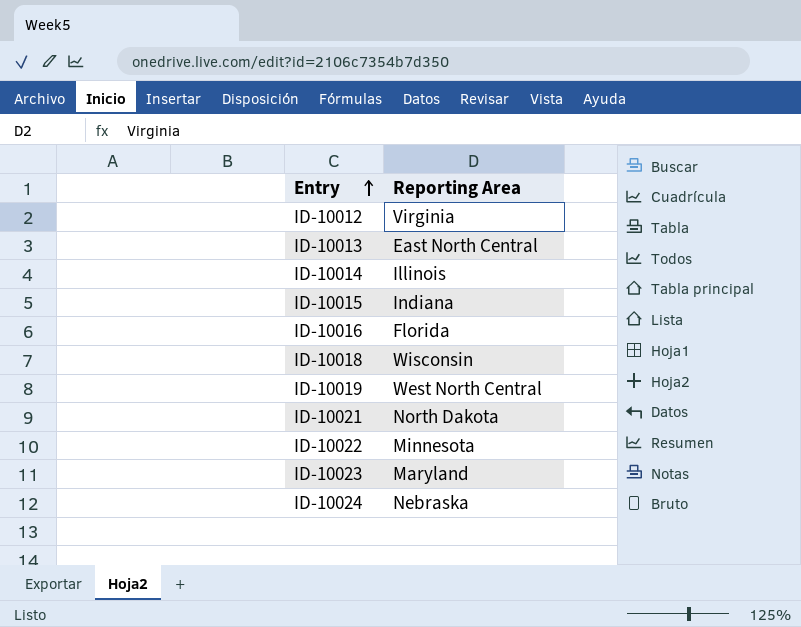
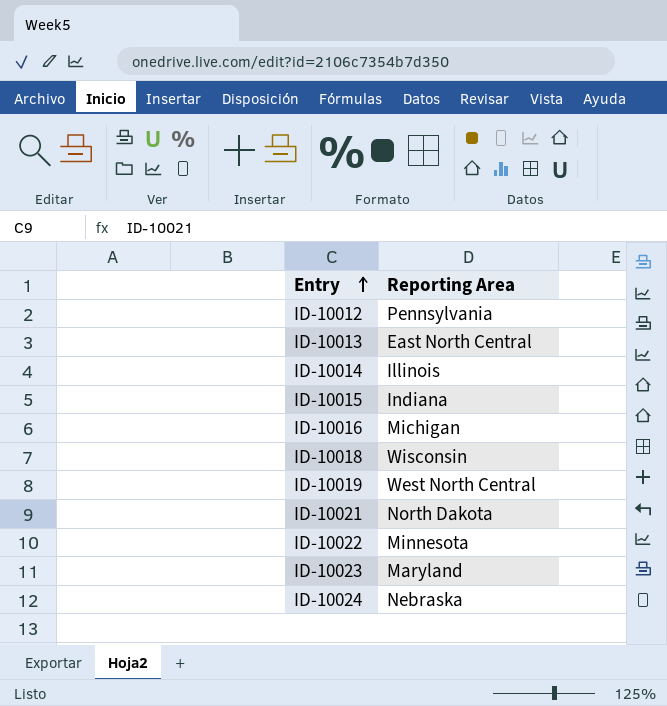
ID-10012 | Reporting Area: Virginia -> Pennsylvania
ID-10016 | Reporting Area: Florida -> Michigan

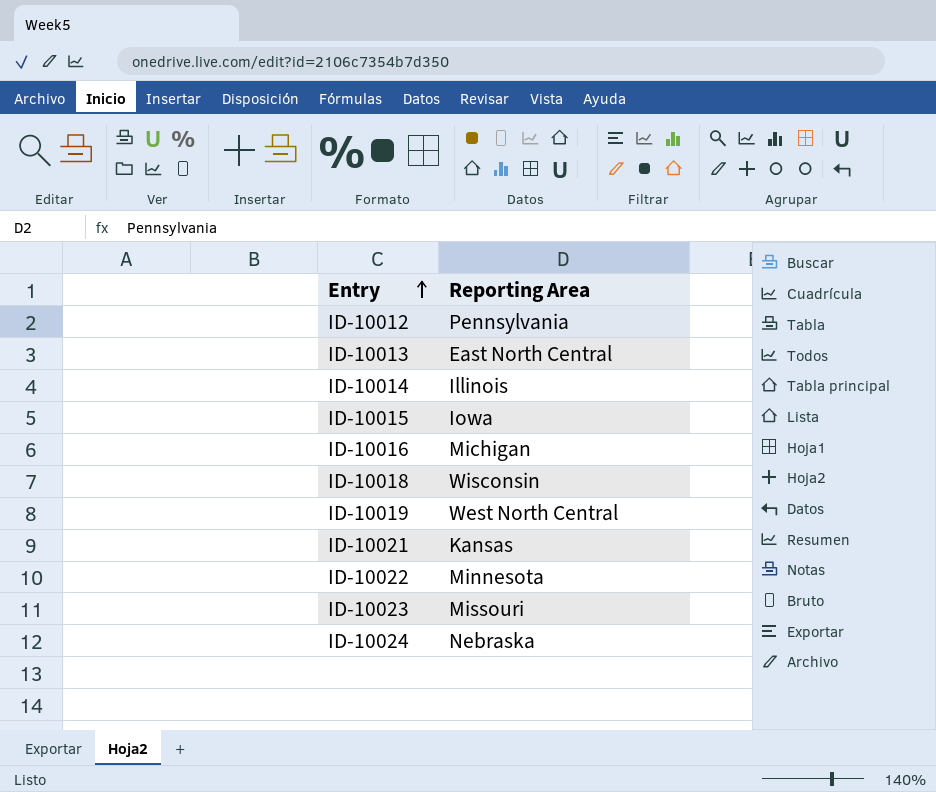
ID-10015 | Reporting Area: Indiana -> Iowa
ID-10021 | Reporting Area: North Dakota -> Kansas
ID-10023 | Reporting Area: Maryland -> Missouri

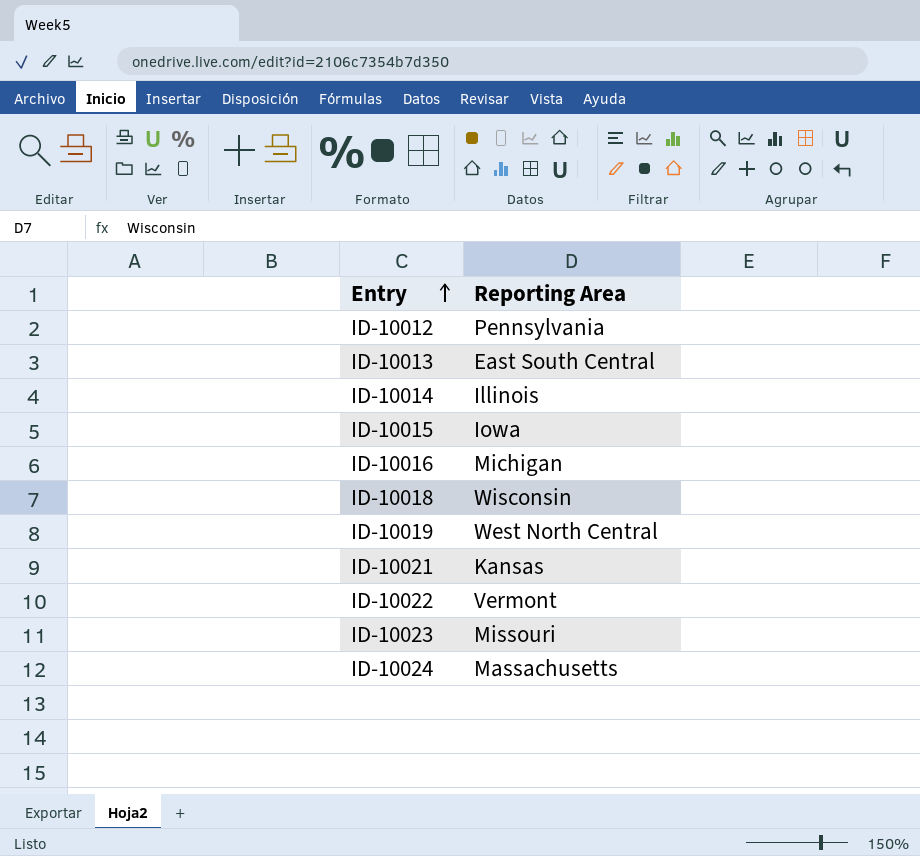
ID-10013 | Reporting Area: East North Central -> East South Central
ID-10022 | Reporting Area: Minnesota -> Vermont
ID-10024 | Reporting Area: Nebraska -> Massachusetts

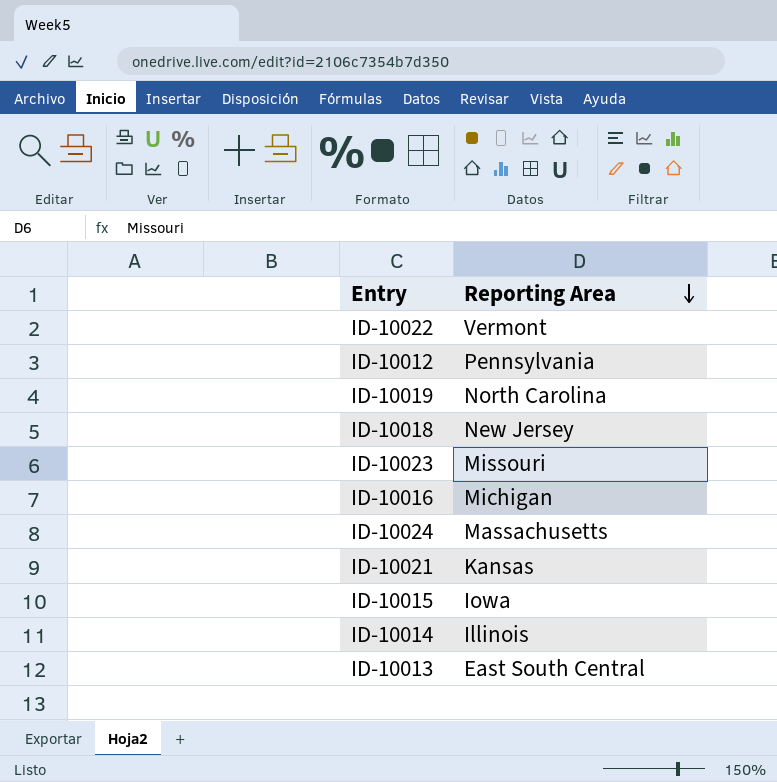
row order: Entry ascending -> Reporting Area descending
ID-10019 | Reporting Area: West North Central -> North Carolina
ID-10018 | Reporting Area: Wisconsin -> New Jersey

